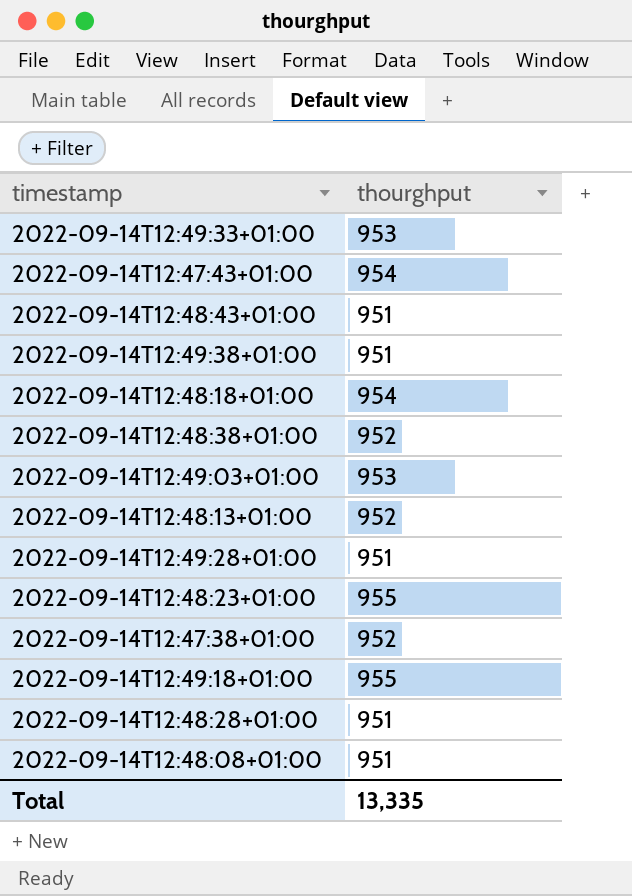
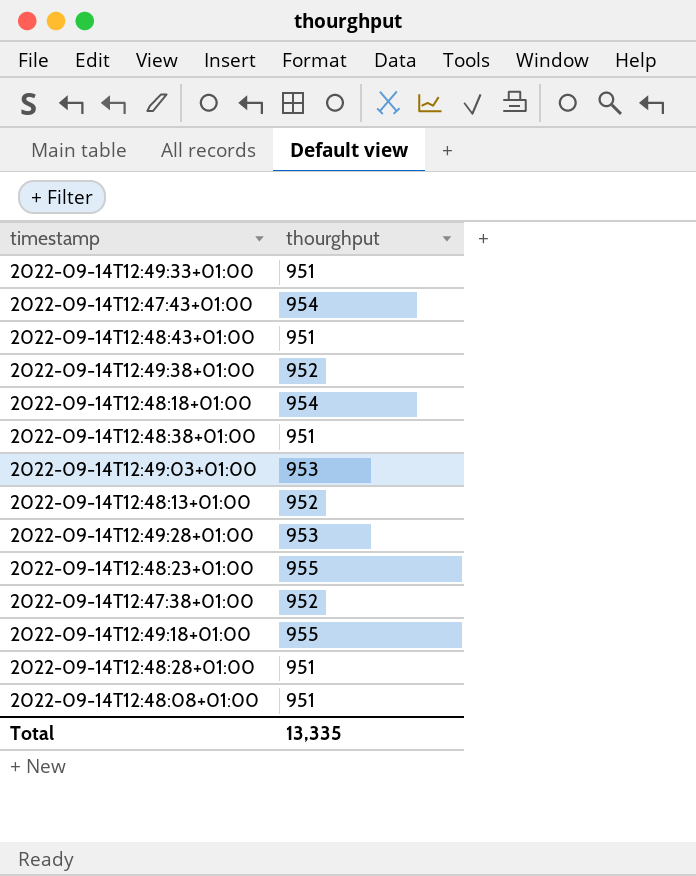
2022-09-14T12:49:33+01:00 | thourghput: 953 -> 951
2022-09-14T12:49:38+01:00 | thourghput: 951 -> 952
2022-09-14T12:48:38+01:00 | thourghput: 952 -> 951
2022-09-14T12:49:28+01:00 | thourghput: 951 -> 953

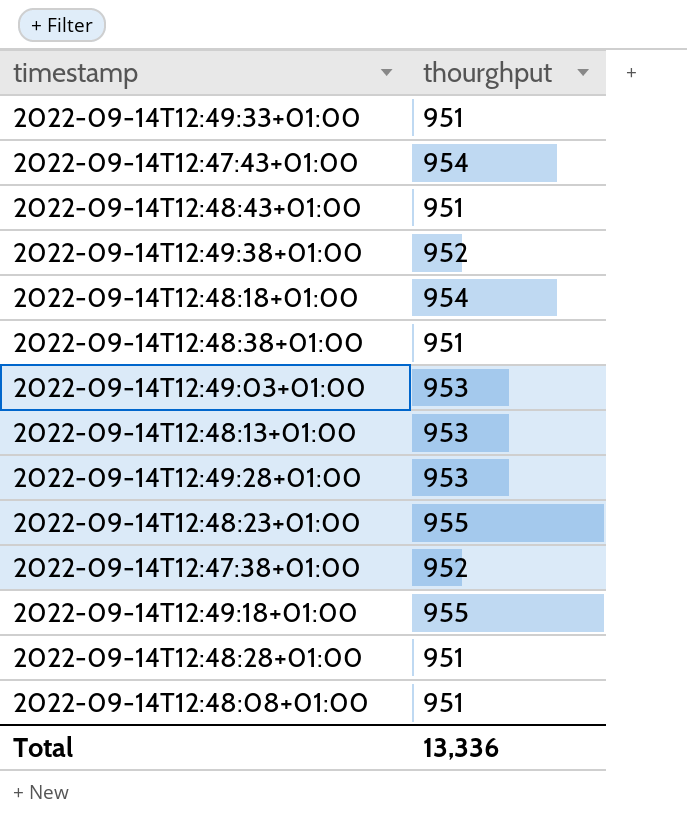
2022-09-14T12:48:13+01:00 | thourghput: 952 -> 953
Total | thourghput: 13,335 -> 13,336

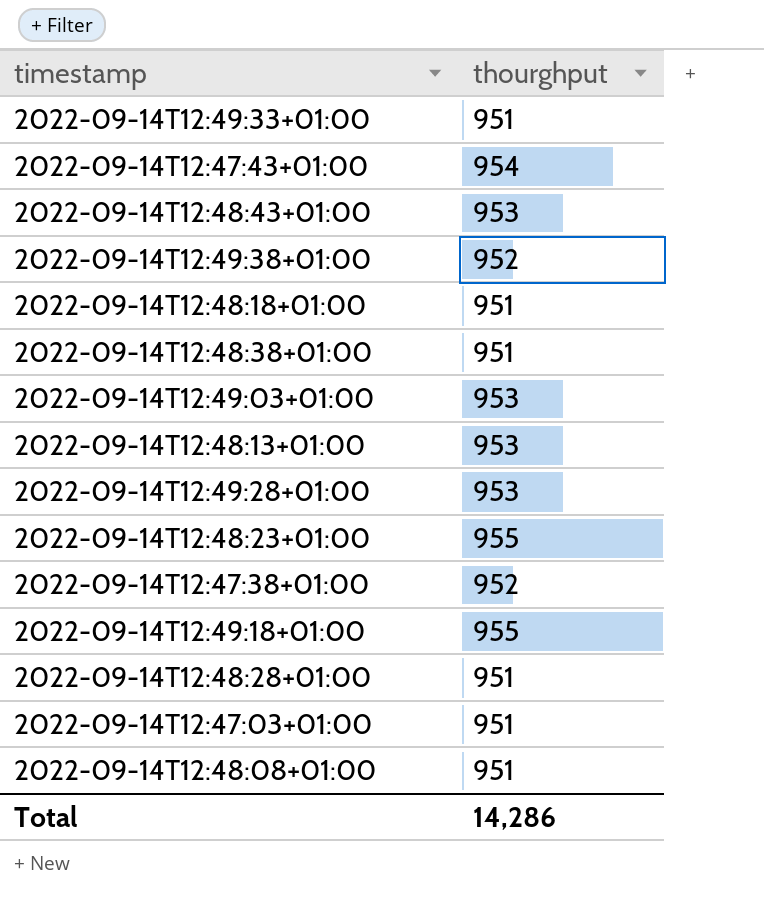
2022-09-14T12:48:43+01:00 | thourghput: 951 -> 953
2022-09-14T12:48:18+01:00 | thourghput: 954 -> 951
row 2022-09-14T12:47:03+01:00: none -> 951
Total | thourghput: 13,336 -> 14,286

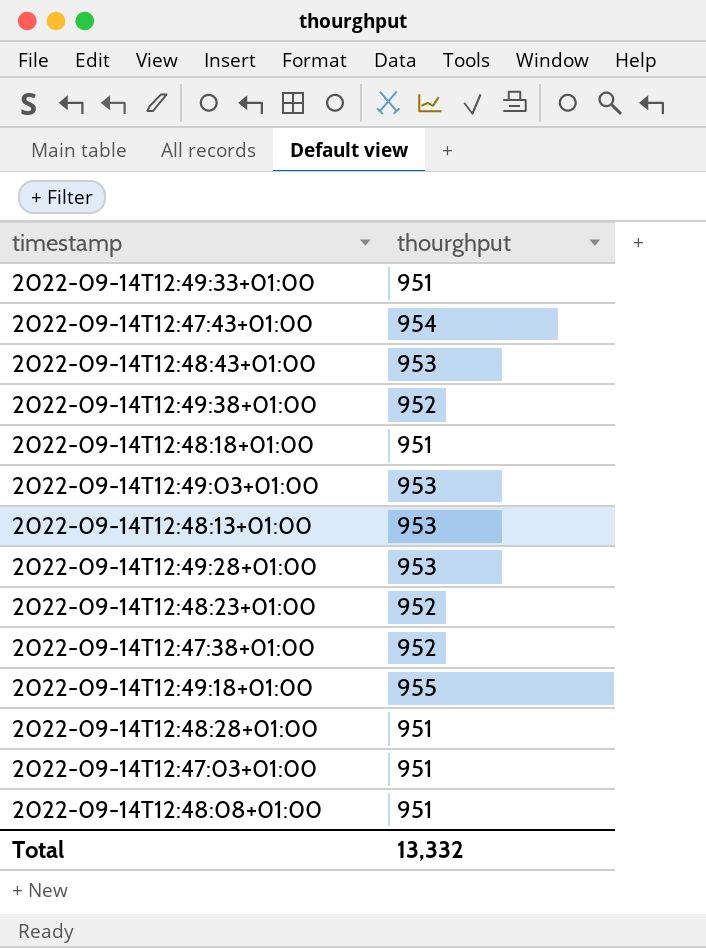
row 2022-09-14T12:48:38+01:00: 951 -> none
2022-09-14T12:48:23+01:00 | thourghput: 955 -> 952
Total | thourghput: 14,286 -> 13,332

